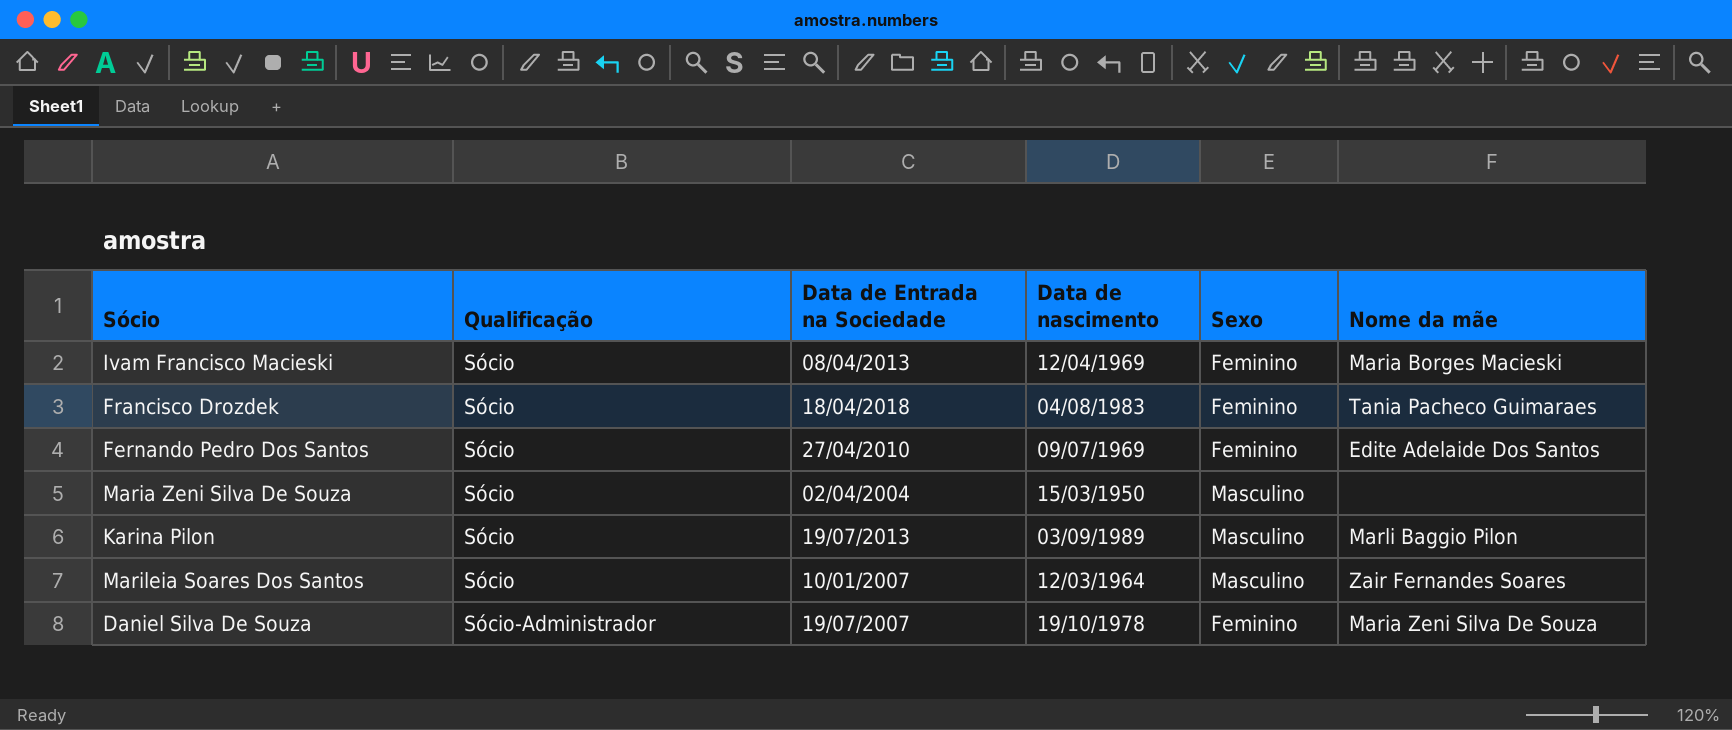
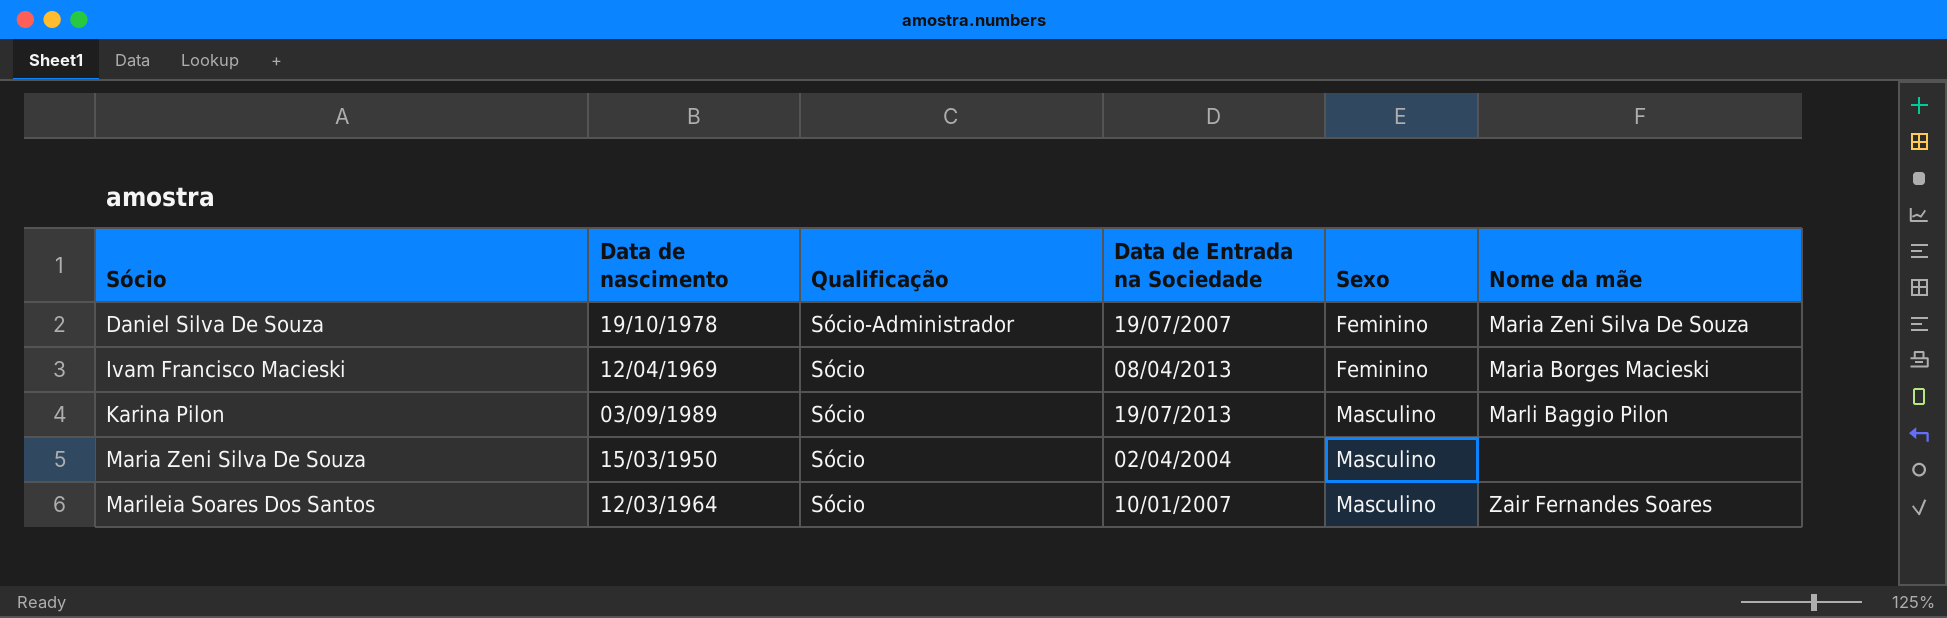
row order: Qualificação ascending -> Sócio ascending
column Data de nascimento | position: 4 -> 2
row Francisco Drozdek: Sócio | 18/04/2018 | 04/08/1983 | Feminino | Tania Pacheco Guimaraes -> none
row Fernando Pedro Dos Santos: Sócio | 27/04/2010 | 09/07/1969 | Feminino | Edite Adelaide Dos Santos -> none

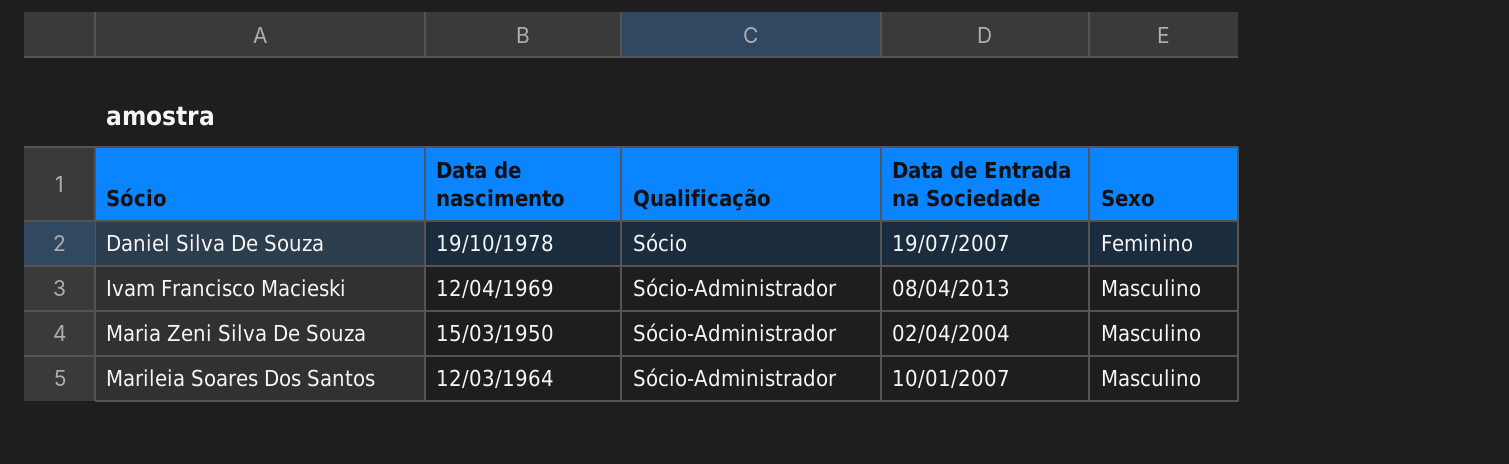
column Nome da mãe | position: 6 -> none
row Karina Pilon: 03/09/1989 | Sócio | 19/07/2013 | Masculino | Marli Baggio Pilon -> none
Daniel Silva De Souza | Qualificação: Sócio-Administrador -> Sócio
Ivam Francisco Macieski | Qualificação: Sócio -> Sócio-Administrador
Ivam Francisco Macieski | Sexo: Feminino -> Masculino
Maria Zeni Silva De Souza | Qualificação: Sócio -> Sócio-Administrador
Marileia Soares Dos Santos | Qualificação: Sócio -> Sócio-Administrador

